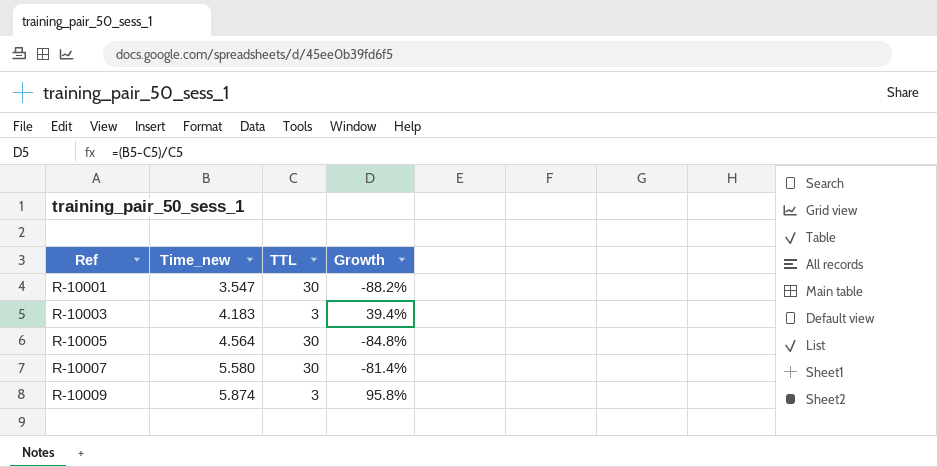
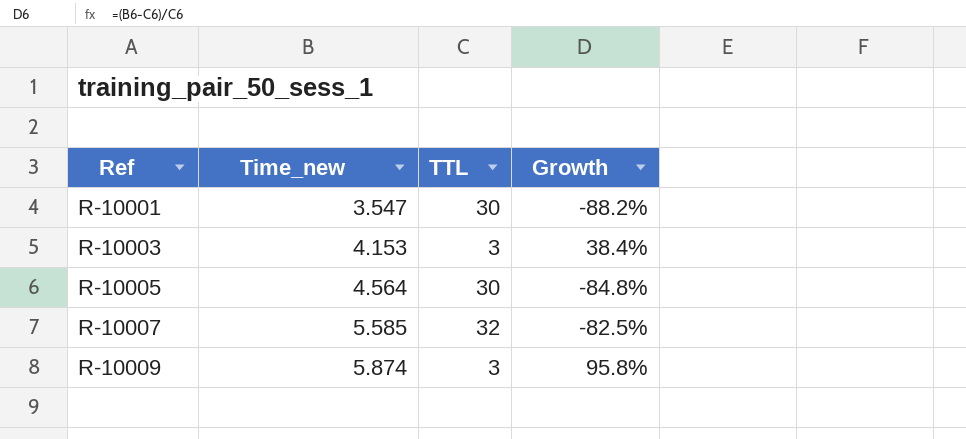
R-10003 | Time_new: 4.183 -> 4.153
R-10003 | Growth: 39.4% -> 38.4%
R-10007 | Time_new: 5.580 -> 5.585
R-10007 | TTL: 30 -> 32
R-10007 | Growth: -81.4% -> -82.5%

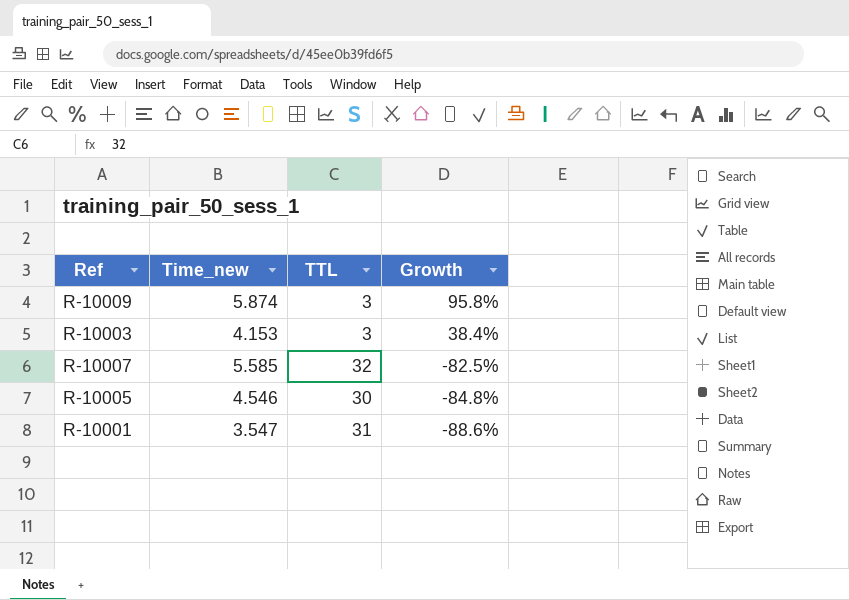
row order: Ref ascending -> Growth descending
R-10005 | Time_new: 4.564 -> 4.546
R-10001 | TTL: 30 -> 31
R-10001 | Growth: -88.2% -> -88.6%

